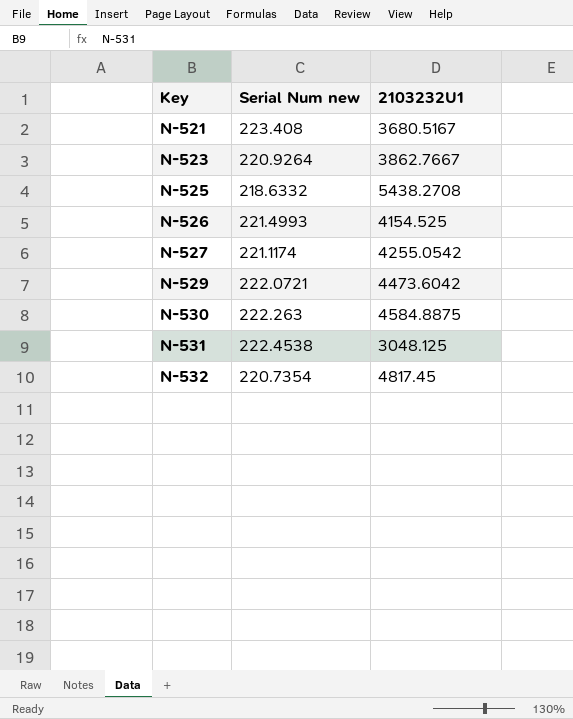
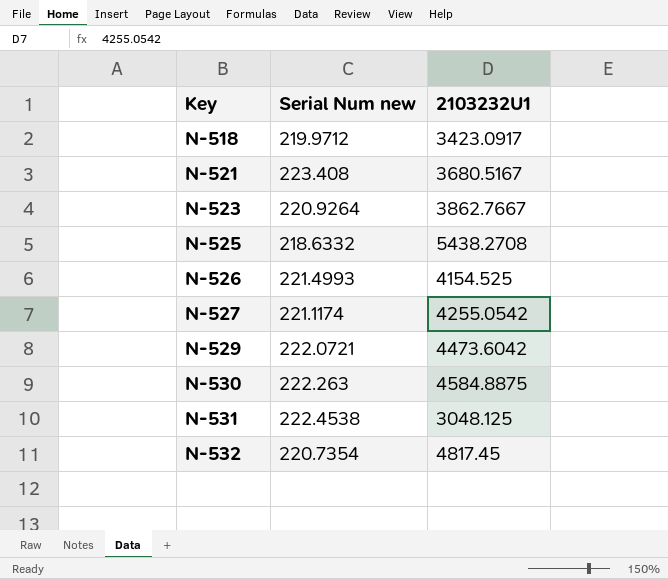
row N-518: none -> 219.9712 | 3423.0917

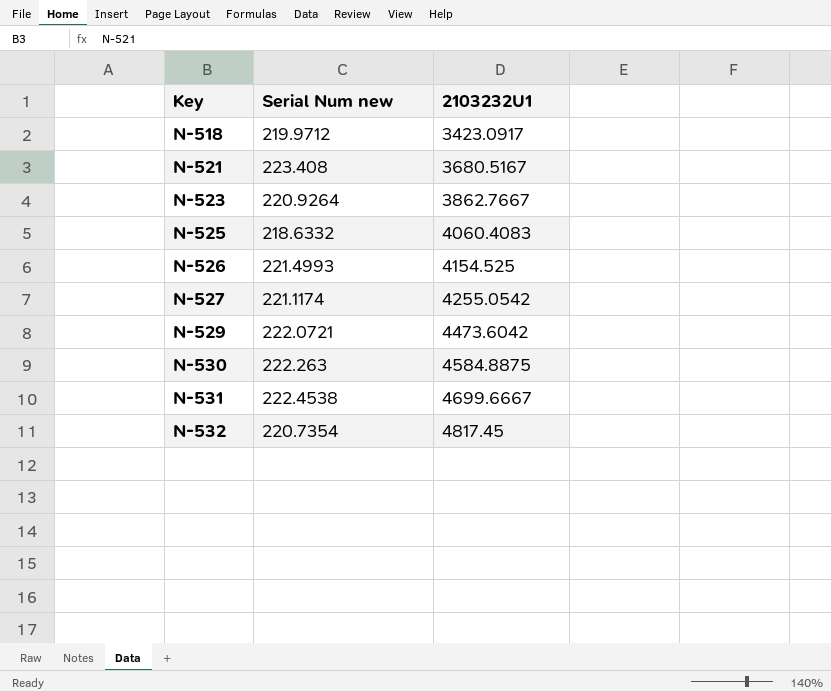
N-525 | 2103232U1: 5438.2708 -> 4060.4083
N-531 | 2103232U1: 3048.125 -> 4699.6667

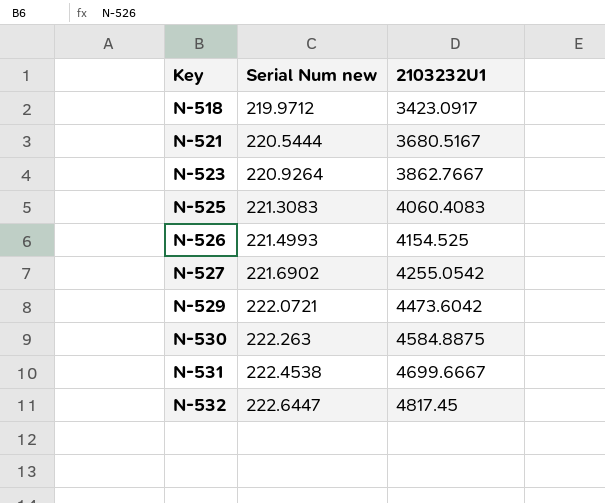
N-521 | Serial Num new: 223.408 -> 220.5444
N-525 | Serial Num new: 218.6332 -> 221.3083
N-527 | Serial Num new: 221.1174 -> 221.6902
N-532 | Serial Num new: 220.7354 -> 222.6447

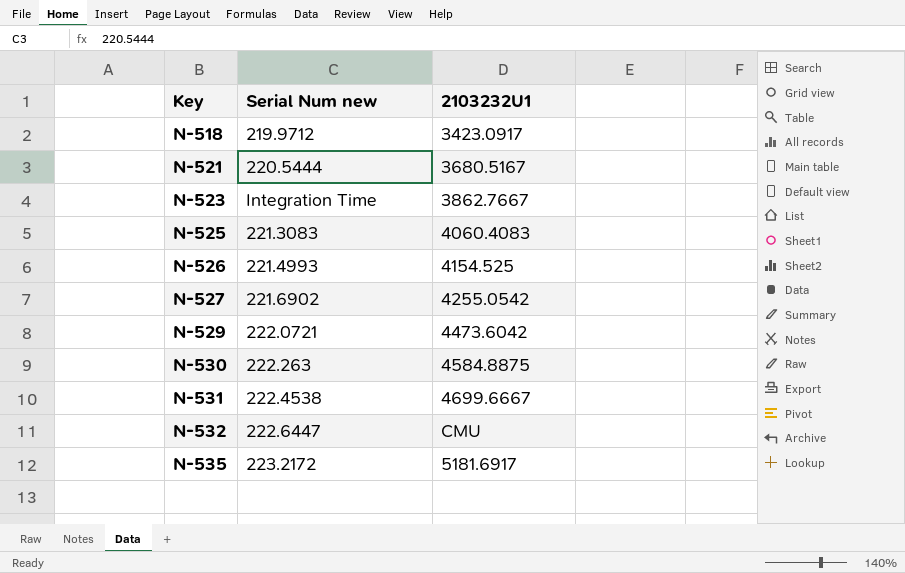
N-523 | Serial Num new: 220.9264 -> Integration Time
N-532 | 2103232U1: 4817.45 -> CMU
row N-535: none -> 223.2172 | 5181.6917

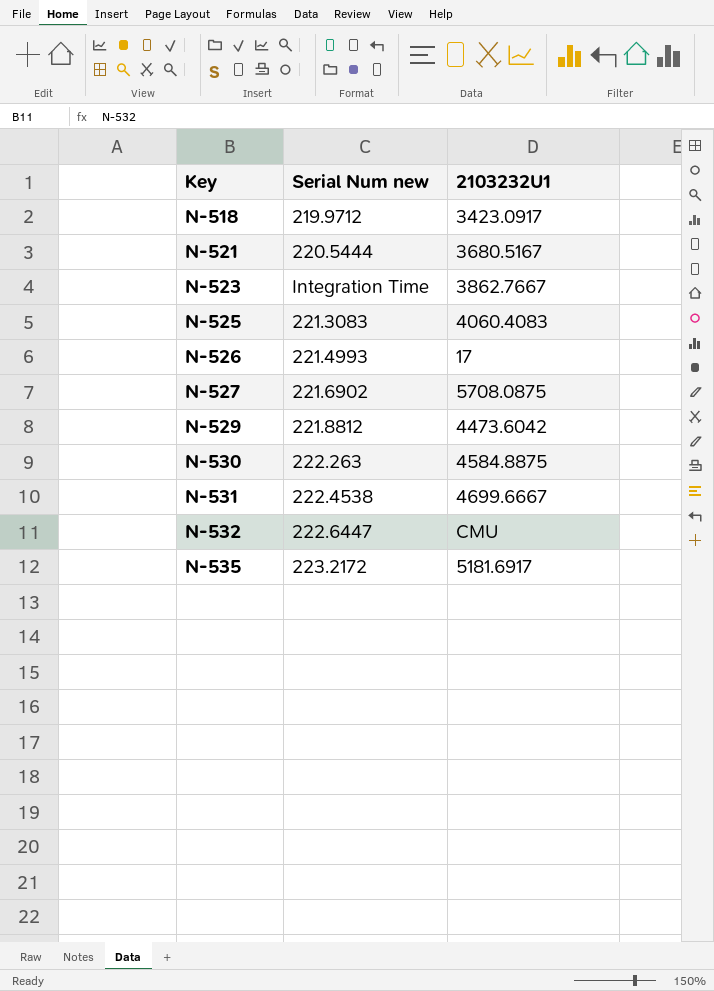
N-526 | 2103232U1: 4154.525 -> 17
N-527 | 2103232U1: 4255.0542 -> 5708.0875
N-529 | Serial Num new: 222.0721 -> 221.8812

